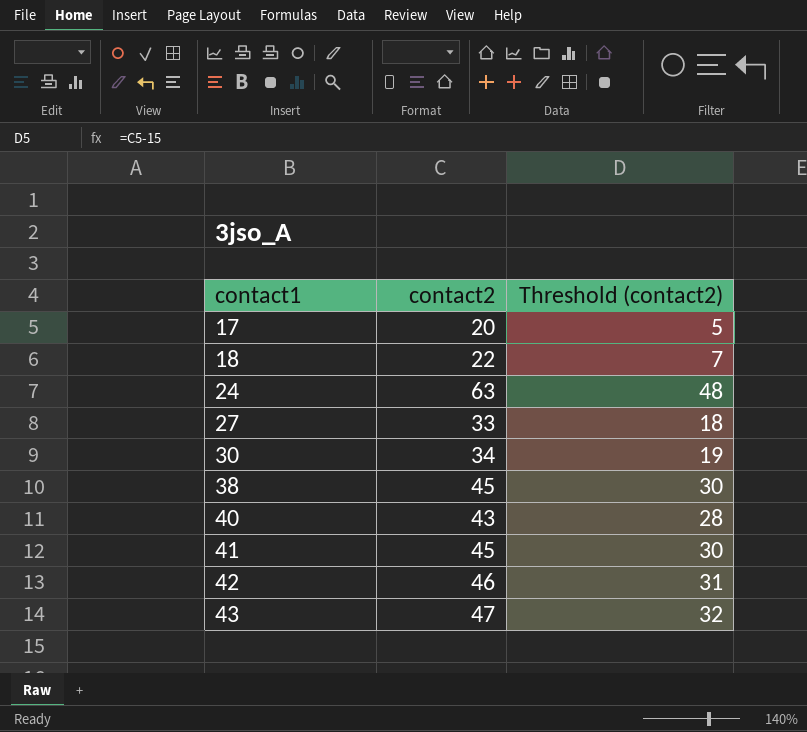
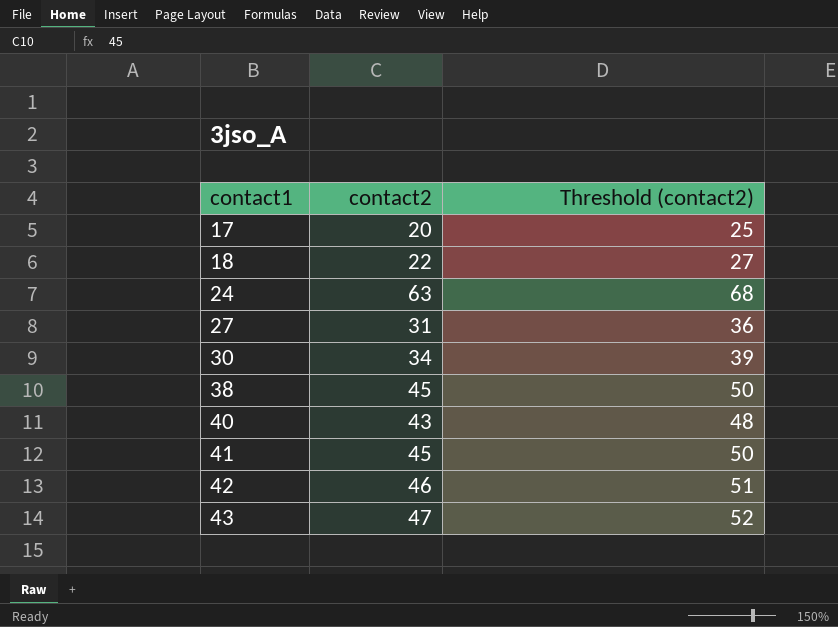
column Threshold (contact2) | formula: [contact2] - 15 -> [contact2] + 5
27 | contact2: 33 -> 31

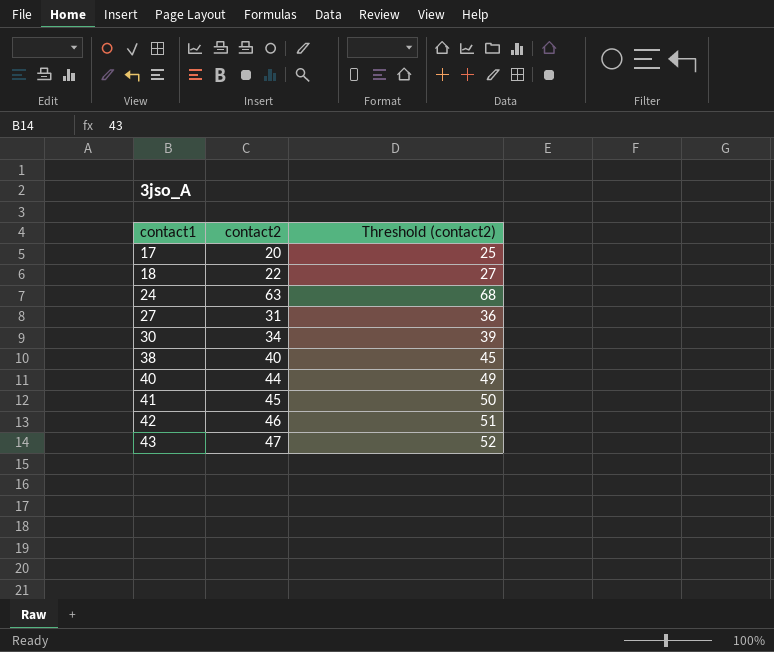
38 | contact2: 45 -> 40
38 | Threshold (contact2): 50 -> 45
40 | contact2: 43 -> 44
40 | Threshold (contact2): 48 -> 49

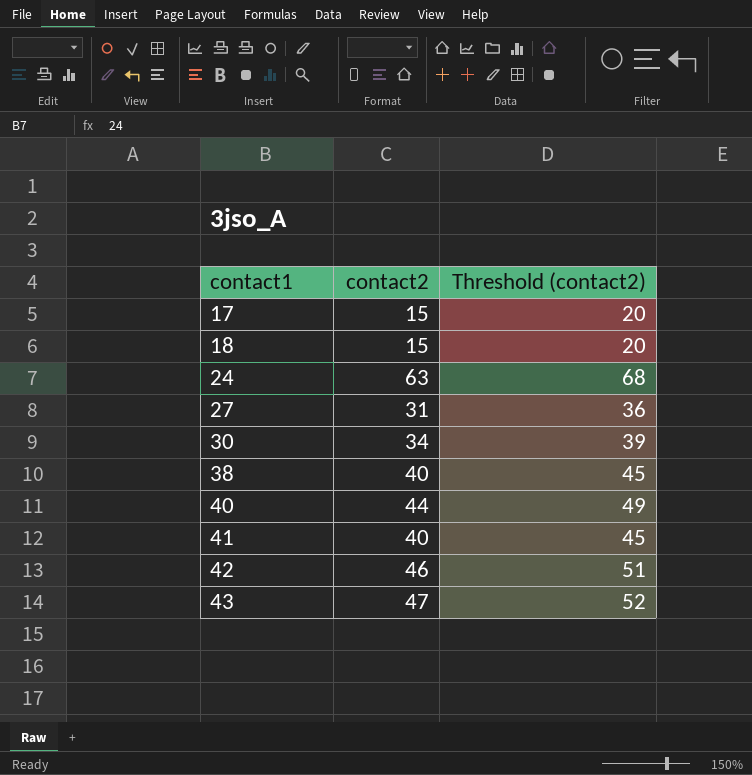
17 | contact2: 20 -> 15
17 | Threshold (contact2): 25 -> 20
18 | contact2: 22 -> 15
18 | Threshold (contact2): 27 -> 20
41 | contact2: 45 -> 40
41 | Threshold (contact2): 50 -> 45

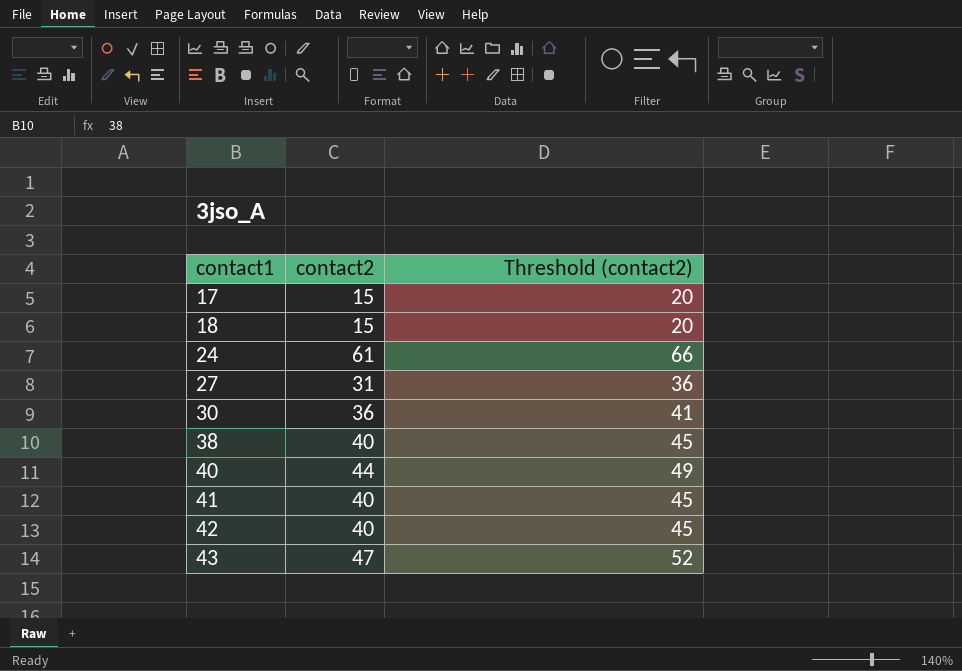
24 | contact2: 63 -> 61
24 | Threshold (contact2): 68 -> 66
30 | contact2: 34 -> 36
30 | Threshold (contact2): 39 -> 41
42 | contact2: 46 -> 40
42 | Threshold (contact2): 51 -> 45

